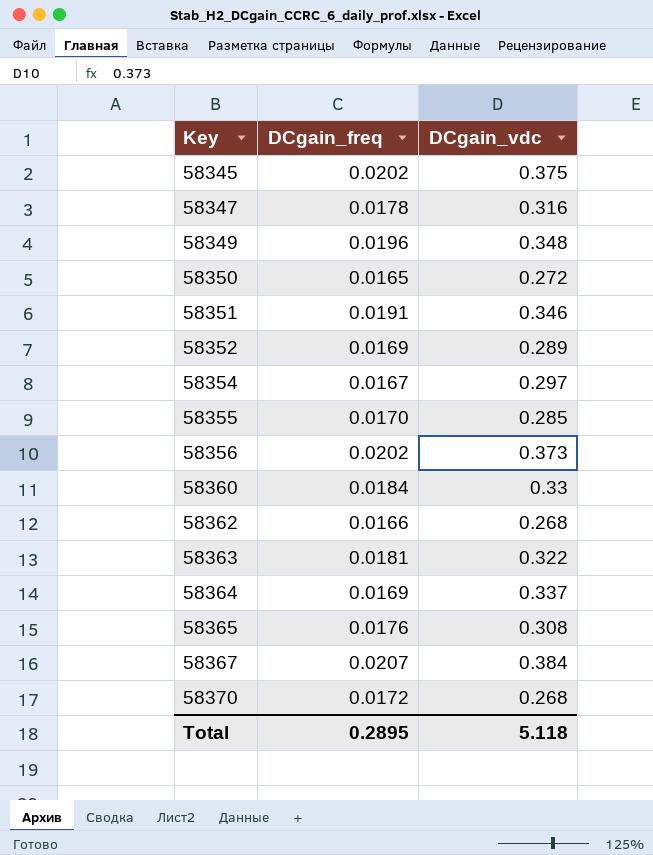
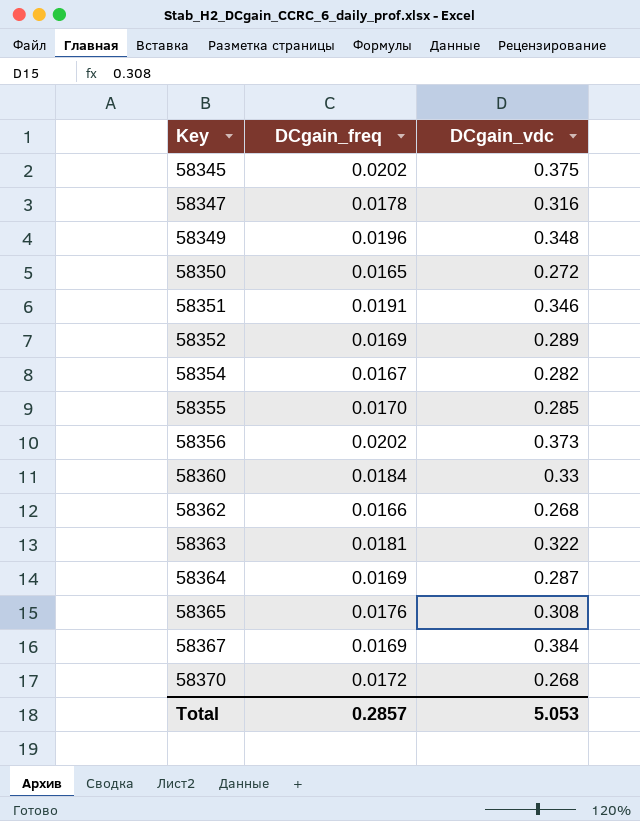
58354 | DCgain_vdc: 0.297 -> 0.282
58364 | DCgain_vdc: 0.337 -> 0.287
58367 | DCgain_freq: 0.0207 -> 0.0169
Total | DCgain_freq: 0.2895 -> 0.2857
Total | DCgain_vdc: 5.118 -> 5.053

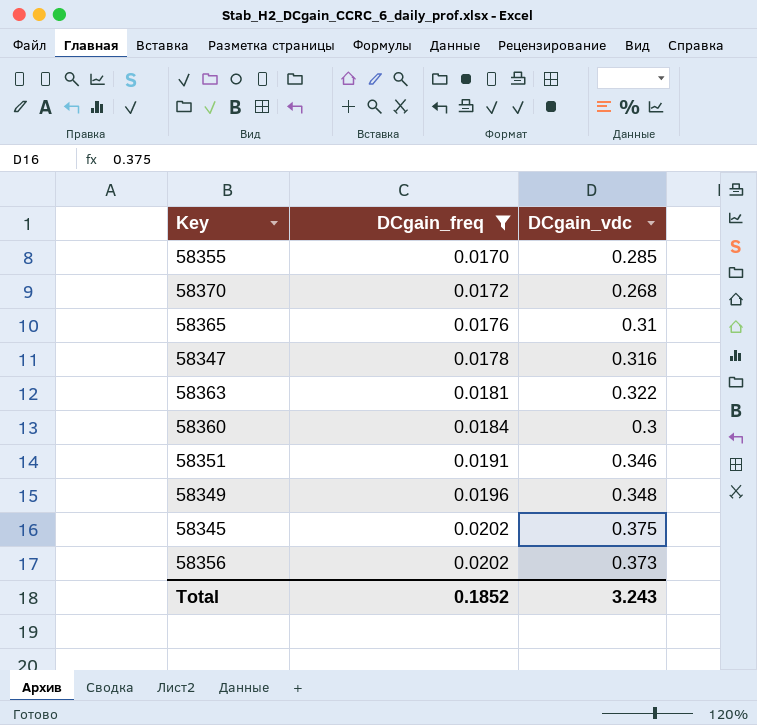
filter: none -> DCgain_freq >= 0.0170
row order: Key ascending -> DCgain_freq ascending
58365 | DCgain_vdc: 0.308 -> 0.31
58360 | DCgain_vdc: 0.33 -> 0.3
Total | DCgain_freq: 0.2857 -> 0.1852
Total | DCgain_vdc: 5.053 -> 3.243

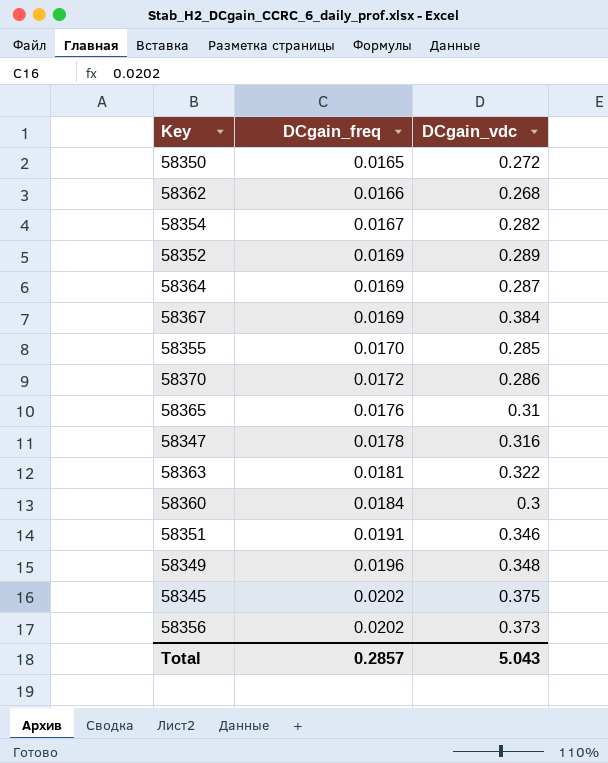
filter: DCgain_freq >= 0.0170 -> none
58370 | DCgain_vdc: 0.268 -> 0.286
Total | DCgain_freq: 0.1852 -> 0.2857
Total | DCgain_vdc: 3.243 -> 5.043

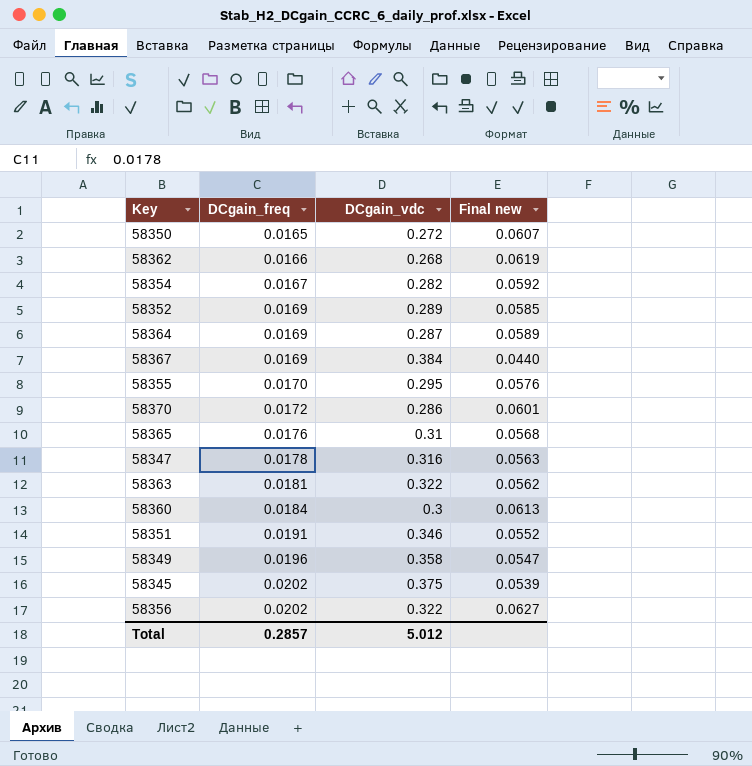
column Final new | formula: none -> [DCgain_freq] / [DCgain_vdc]
58355 | DCgain_vdc: 0.285 -> 0.295
58349 | DCgain_vdc: 0.348 -> 0.358
58356 | DCgain_vdc: 0.373 -> 0.322
Total | DCgain_vdc: 5.043 -> 5.012

